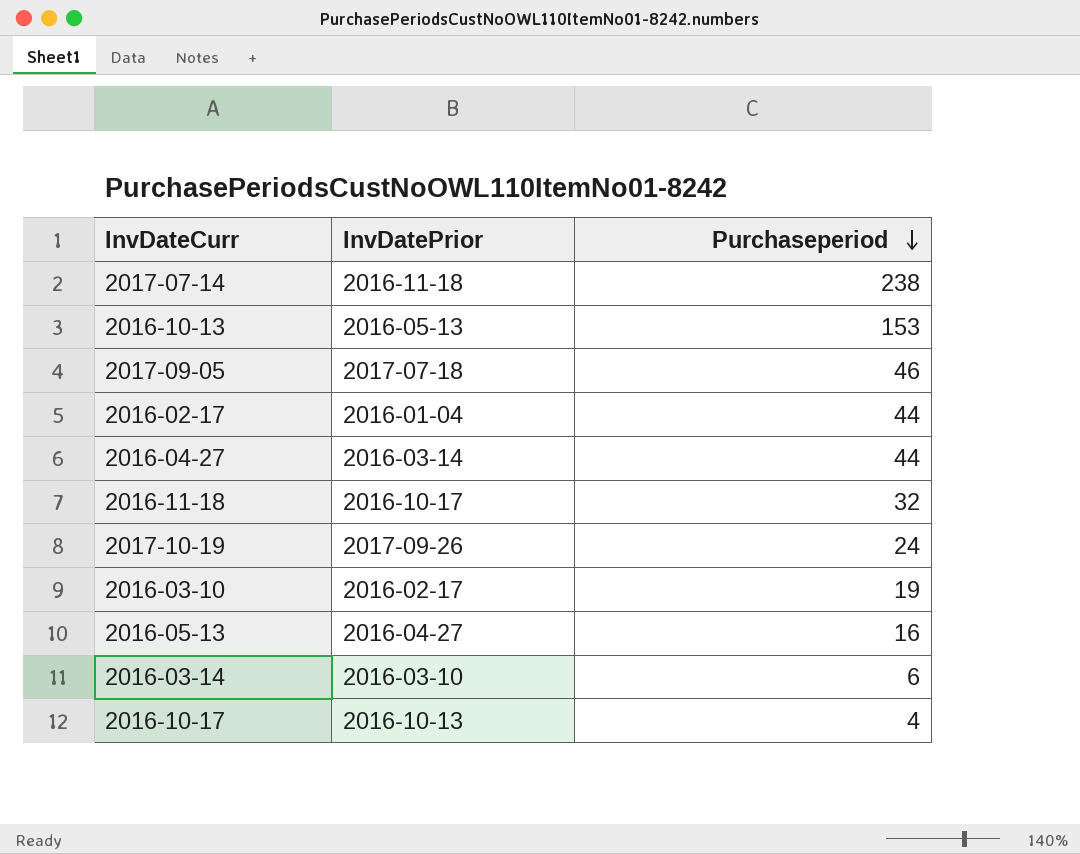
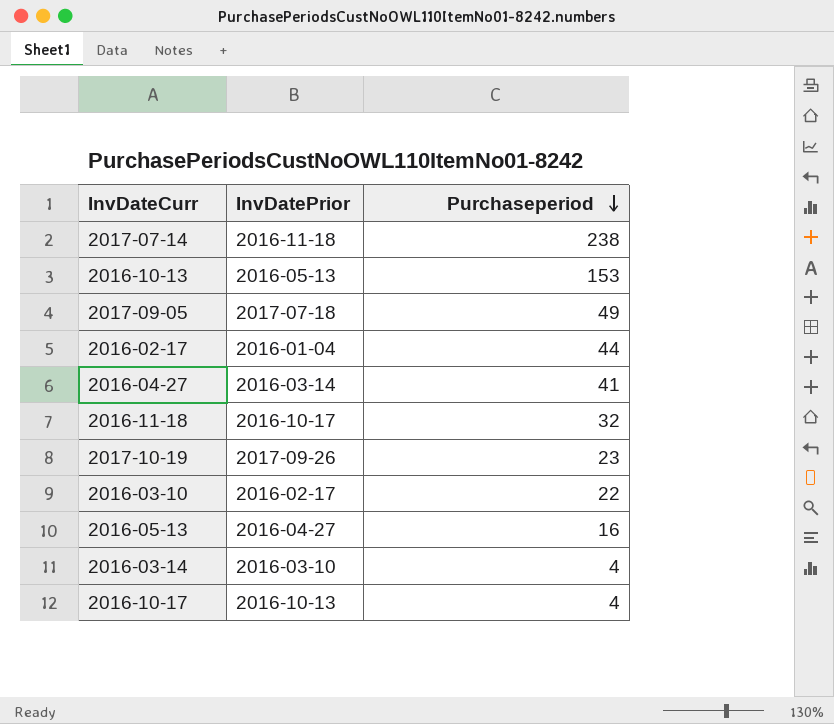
2017-09-05 | Purchaseperiod: 46 -> 49
2016-04-27 | Purchaseperiod: 44 -> 41
2017-10-19 | Purchaseperiod: 24 -> 23
2016-03-10 | Purchaseperiod: 19 -> 22
2016-03-14 | Purchaseperiod: 6 -> 4

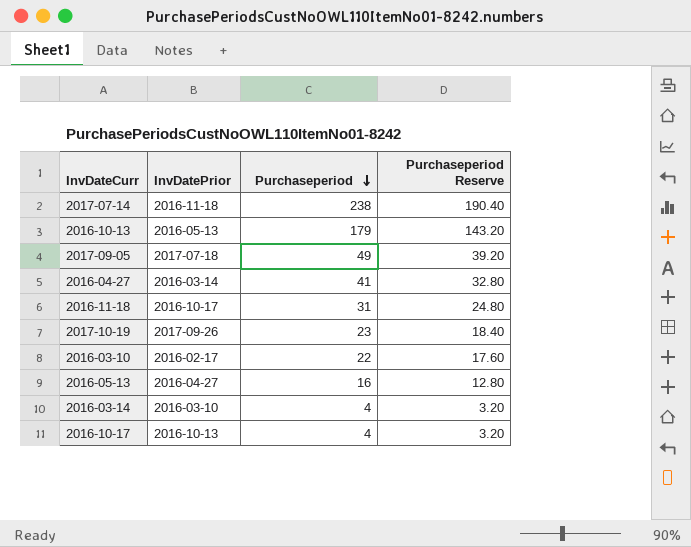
column Purchaseperiod Reserve | formula: none -> [Purchaseperiod] * 0.8
row 2016-02-17: 2016-01-04 | 44 -> none
2016-10-13 | Purchaseperiod: 153 -> 179
2016-11-18 | Purchaseperiod: 32 -> 31

